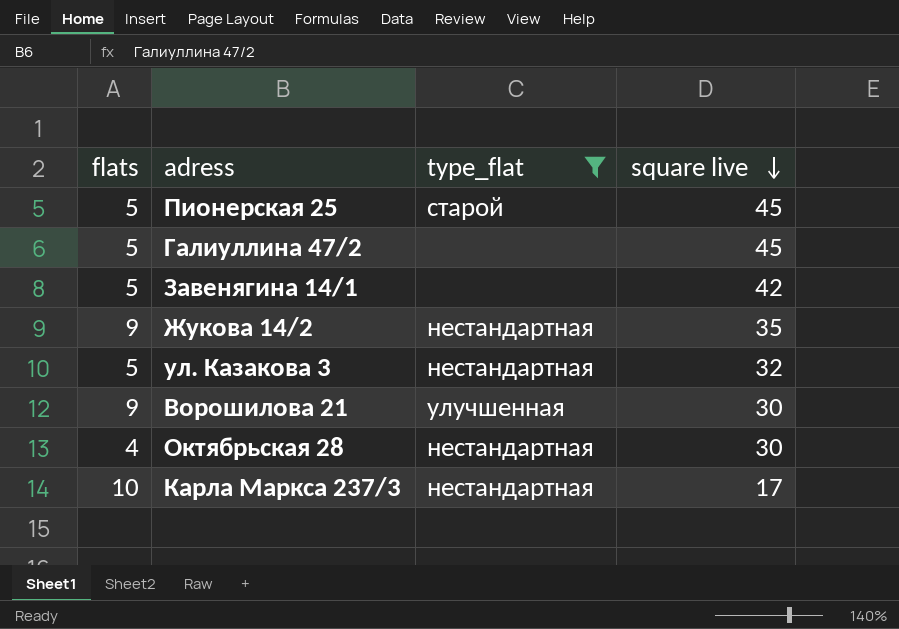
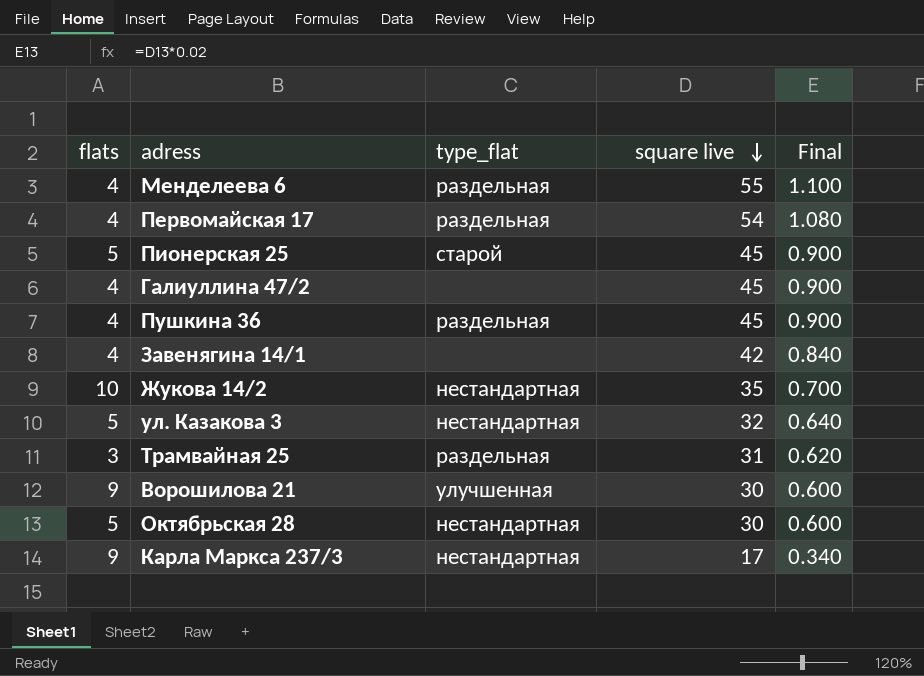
filter: type_flat != раздельная -> none
column Final | formula: none -> [square live] * 0.02
Галиуллина 47/2 | flats: 5 -> 4
Завенягина 14/1 | flats: 5 -> 4
Жукова 14/2 | flats: 9 -> 10
Октябрьская 28 | flats: 4 -> 5
Карла Маркса 237/3 | flats: 10 -> 9

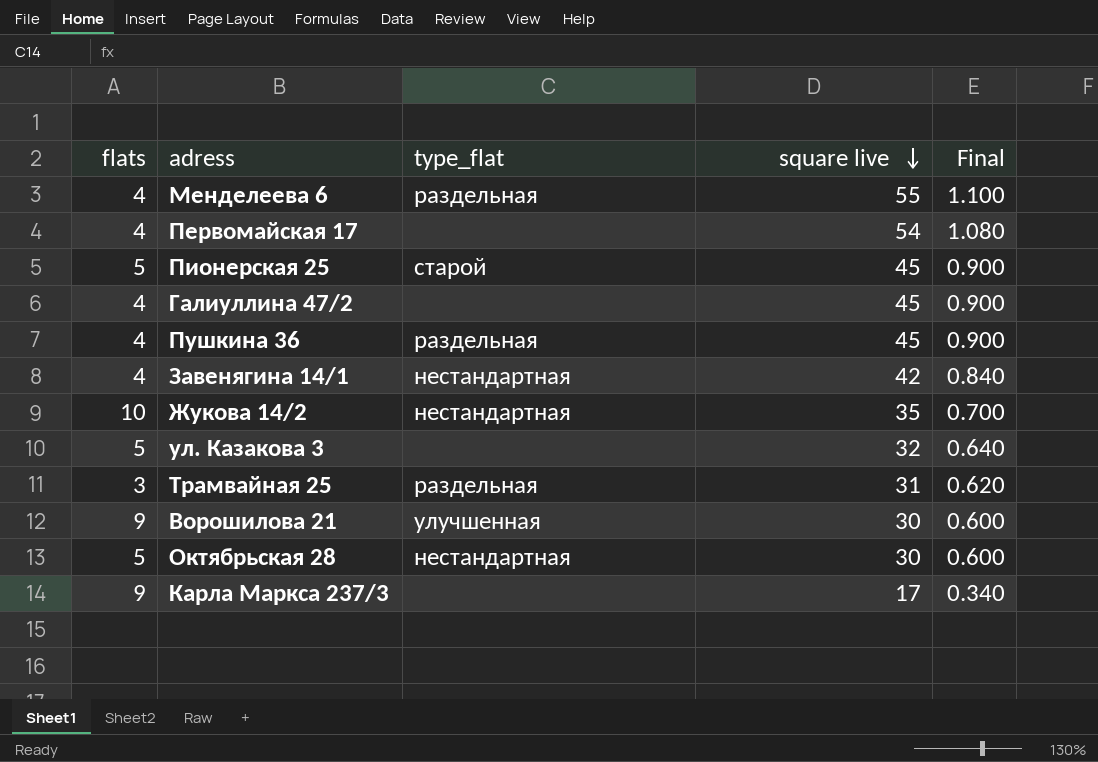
Первомайская 17 | type_flat: раздельная -> none
Завенягина 14/1 | type_flat: none -> нестандартная
ул. Казакова 3 | type_flat: нестандартная -> none
Карла Маркса 237/3 | type_flat: нестандартная -> none

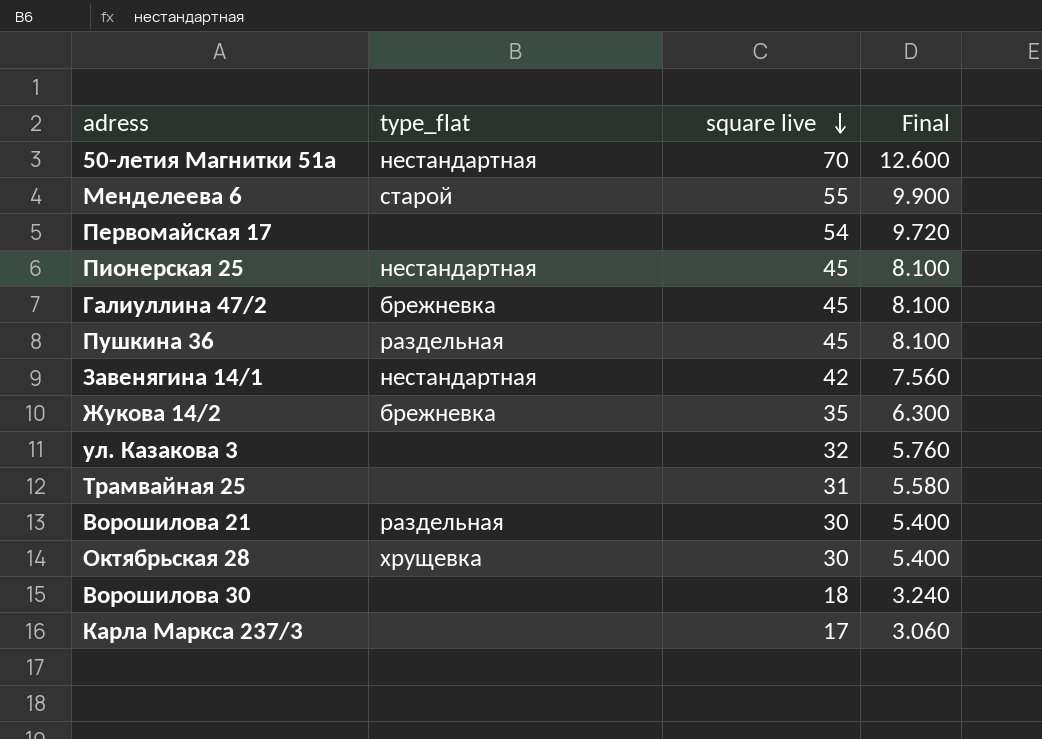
column flats | position: 1 -> none
column Final | formula: [square live] * 0.02 -> [square live] * 0.18
row 50-летия Магнитки 51а: none -> нестандартная | 70 | 12.600
Менделеева 6 | type_flat: раздельная -> старой
Пионерская 25 | type_flat: старой -> нестандартная
Галиуллина 47/2 | type_flat: none -> брежневка
Жукова 14/2 | type_flat: нестандартная -> брежневка
Трамвайная 25 | type_flat: раздельная -> none
Ворошилова 21 | type_flat: улучшенная -> раздельная
Октябрьская 28 | type_flat: нестандартная -> хрущевка
row Ворошилова 30: none -> none | 18 | 3.240

